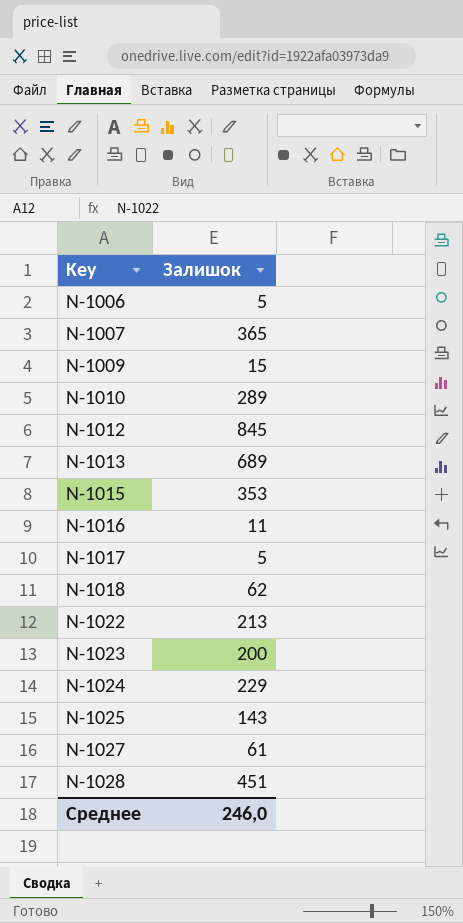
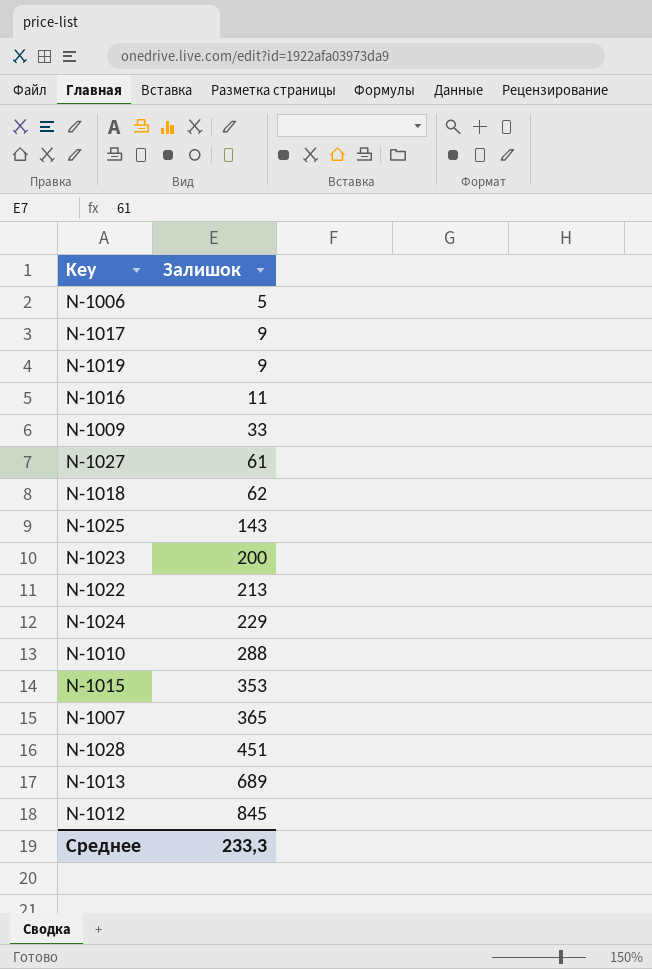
row order: Key ascending -> Залишок ascending
N-1017 | Залишок: 5 -> 9
row N-1019: none -> 9
N-1009 | Залишок: 15 -> 33
N-1010 | Залишок: 289 -> 288
Среднее | Залишок: 246,0 -> 233,3

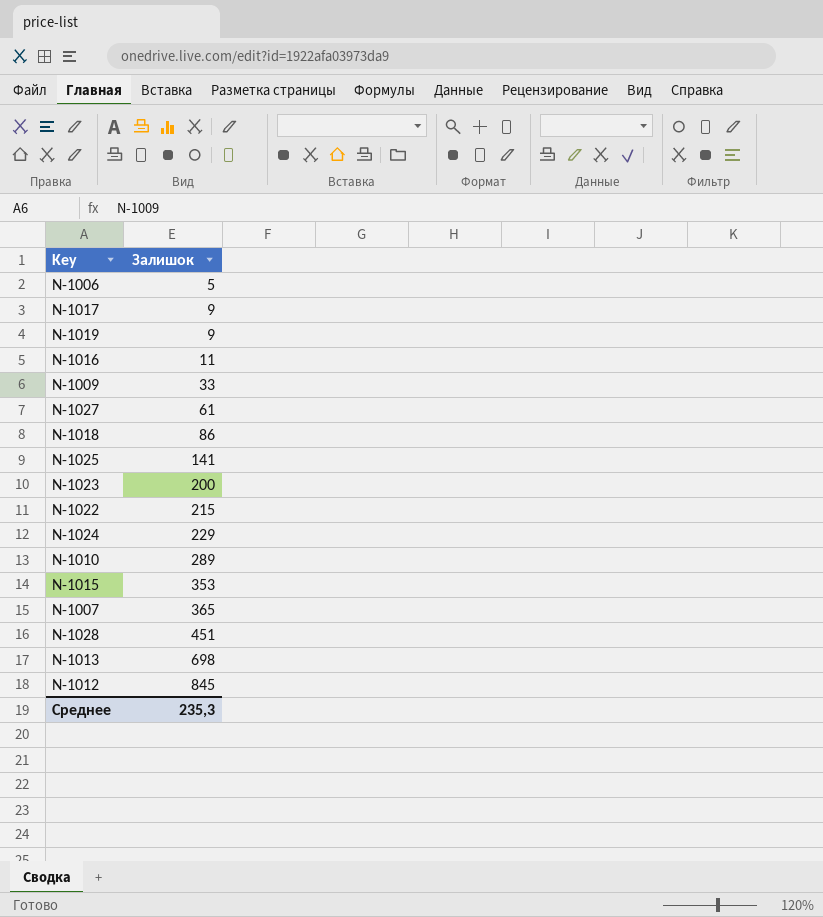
N-1018 | Залишок: 62 -> 86
N-1025 | Залишок: 143 -> 141
N-1022 | Залишок: 213 -> 215
N-1010 | Залишок: 288 -> 289
N-1013 | Залишок: 689 -> 698
Среднее | Залишок: 233,3 -> 235,3

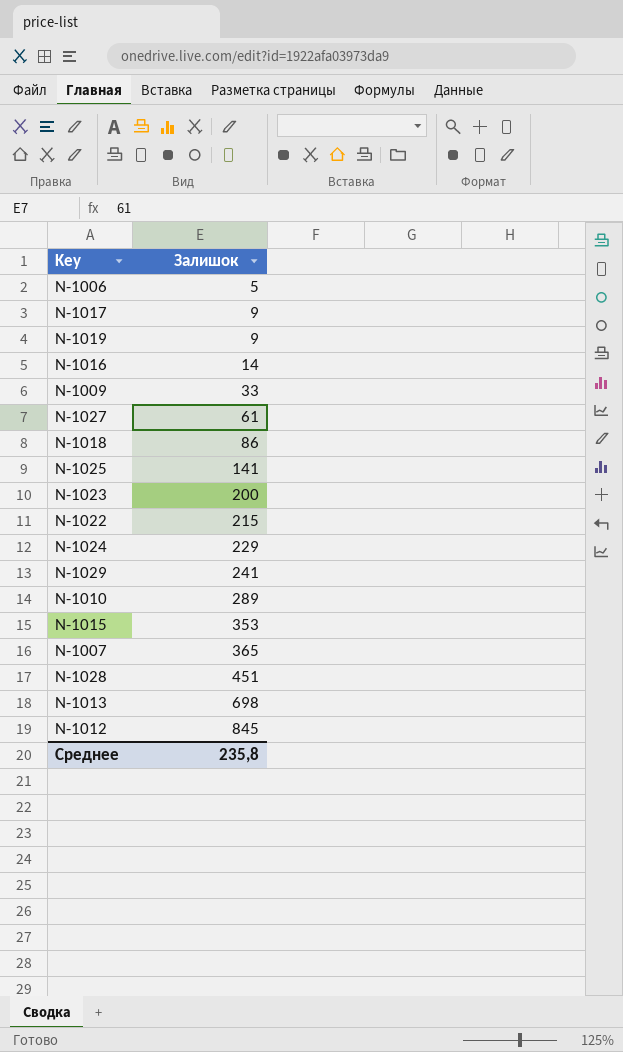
N-1016 | Залишок: 11 -> 14
row N-1029: none -> 241
Среднее | Залишок: 235,3 -> 235,8

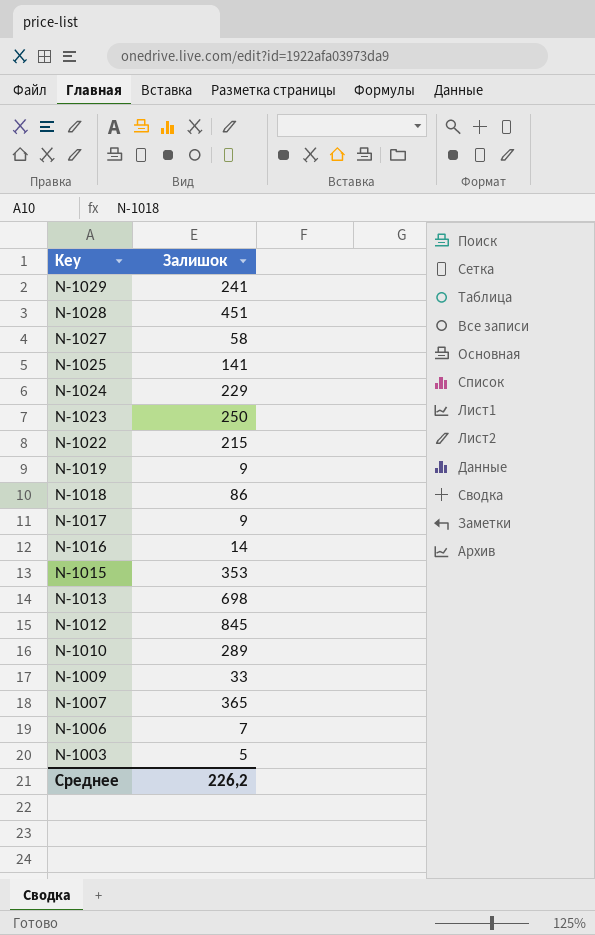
row order: Залишок ascending -> Key descending
N-1027 | Залишок: 61 -> 58
N-1023 | Залишок: 200 -> 250
N-1006 | Залишок: 5 -> 7
row N-1003: none -> 5
Среднее | Залишок: 235,8 -> 226,2

